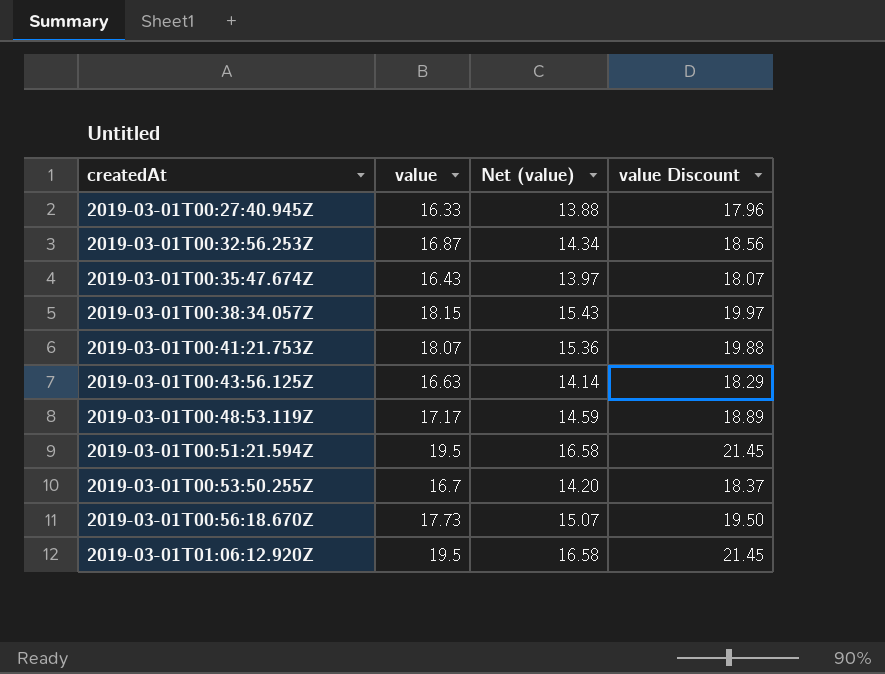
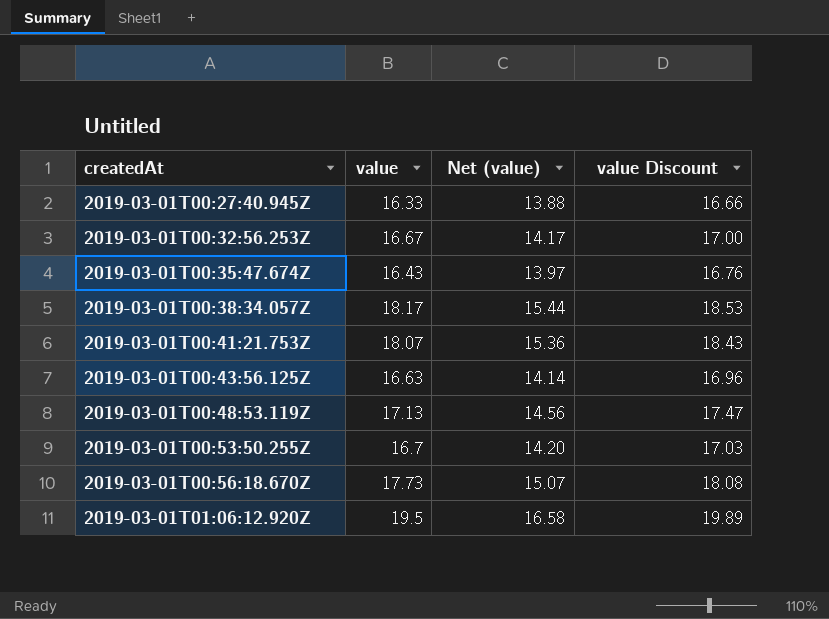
column value Discount | formula: [value] * 1.1 -> [value] * 1.02
row 2019-03-01T00:51:21.594Z: 19.5 | 16.58 | 21.45 -> none
2019-03-01T00:32:56.253Z | value: 16.87 -> 16.67
2019-03-01T00:32:56.253Z | Net (value): 14.34 -> 14.17
2019-03-01T00:38:34.057Z | value: 18.15 -> 18.17
2019-03-01T00:38:34.057Z | Net (value): 15.43 -> 15.44
2019-03-01T00:48:53.119Z | value: 17.17 -> 17.13
2019-03-01T00:48:53.119Z | Net (value): 14.59 -> 14.56

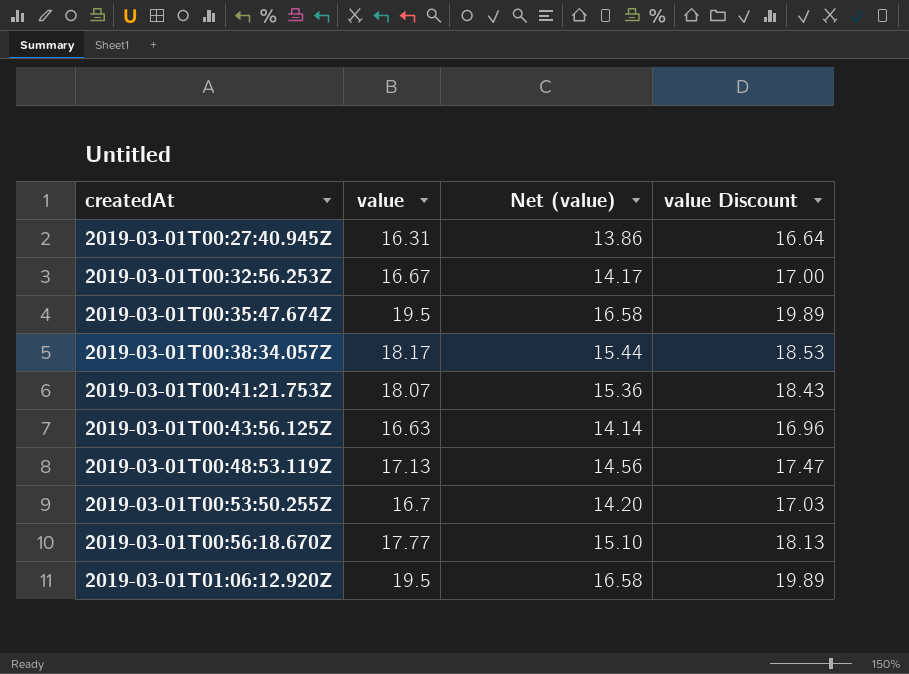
2019-03-01T00:27:40.945Z | value: 16.33 -> 16.31
2019-03-01T00:27:40.945Z | Net (value): 13.88 -> 13.86
2019-03-01T00:27:40.945Z | value Discount: 16.66 -> 16.64
2019-03-01T00:35:47.674Z | value: 16.43 -> 19.5
2019-03-01T00:35:47.674Z | Net (value): 13.97 -> 16.58
2019-03-01T00:35:47.674Z | value Discount: 16.76 -> 19.89
2019-03-01T00:56:18.670Z | value: 17.73 -> 17.77
2019-03-01T00:56:18.670Z | Net (value): 15.07 -> 15.10
2019-03-01T00:56:18.670Z | value Discount: 18.08 -> 18.13

